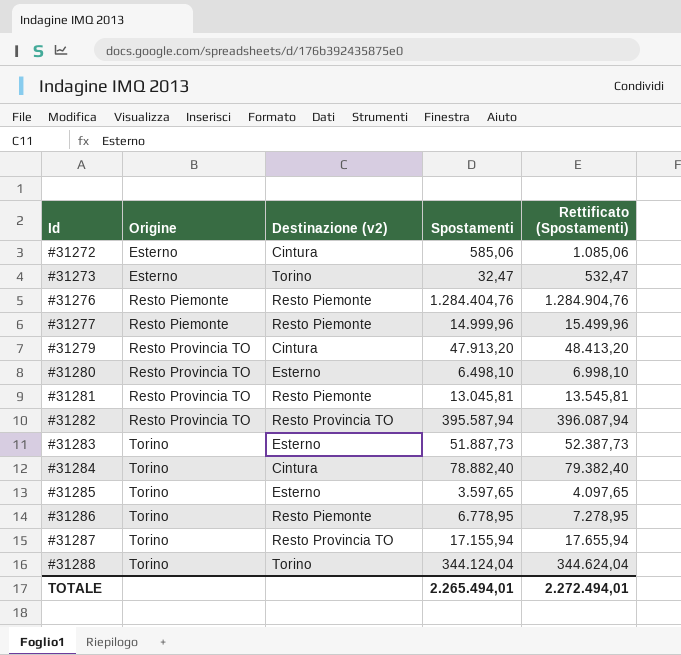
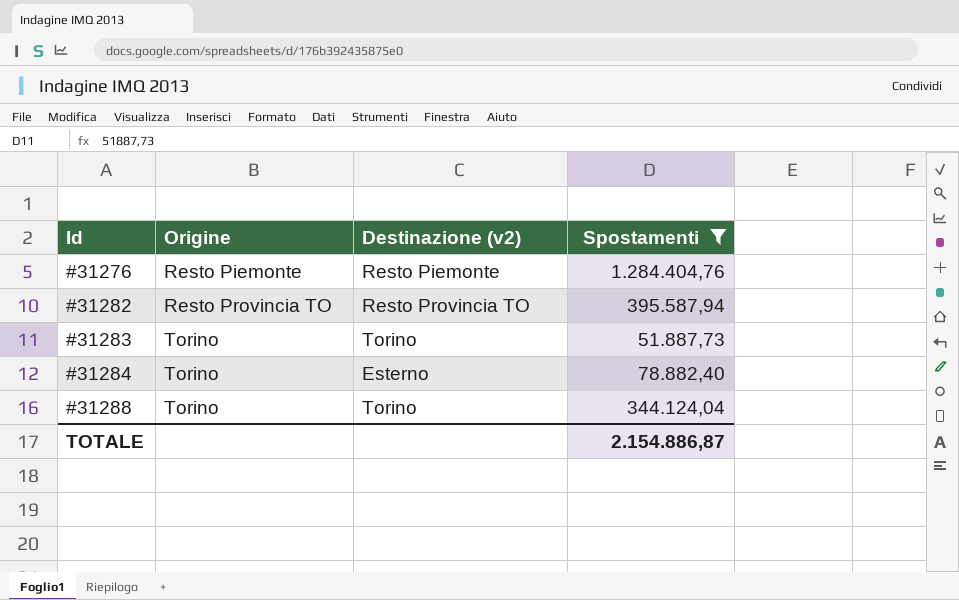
filter: none -> Spostamenti >= 51.887,73
column Rettificato (Spostamenti) | formula: [Spostamenti] + 500 -> none
#31283 | Destinazione (v2): Esterno -> Torino
#31284 | Destinazione (v2): Cintura -> Esterno
TOTALE | Spostamenti: 2.265.494,01 -> 2.154.886,87

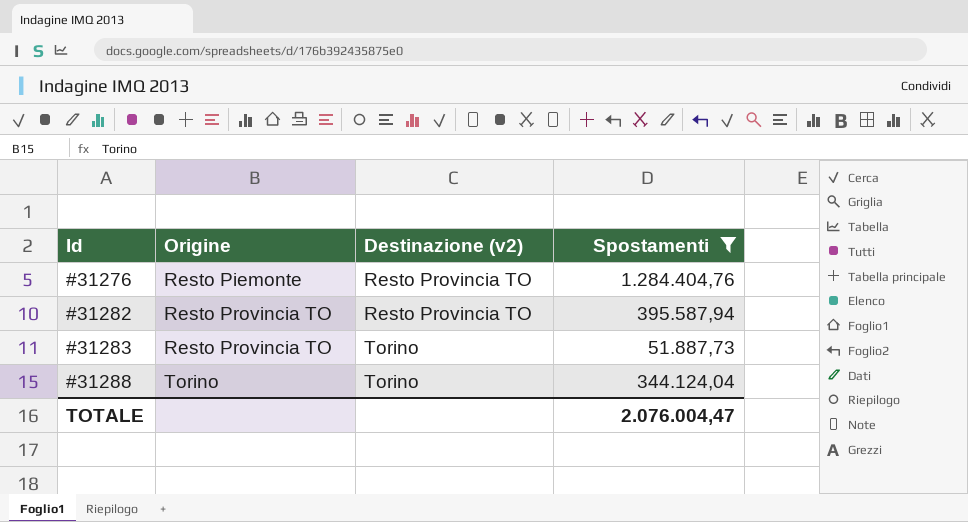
row #31284: Torino | Esterno | 78.882,40 -> none
#31276 | Destinazione (v2): Resto Piemonte -> Resto Provincia TO
#31283 | Origine: Torino -> Resto Provincia TO
TOTALE | Spostamenti: 2.154.886,87 -> 2.076.004,47

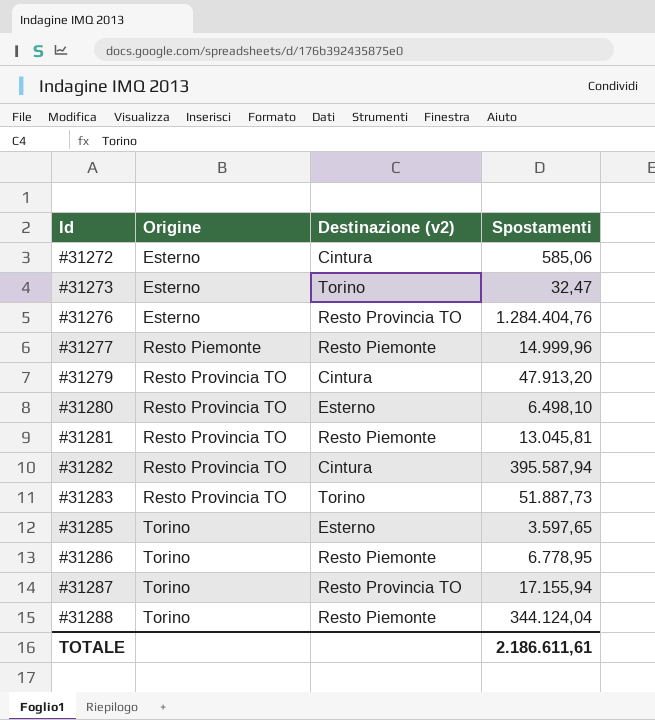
filter: Spostamenti >= 51.887,73 -> none
#31276 | Origine: Resto Piemonte -> Esterno
#31282 | Destinazione (v2): Resto Provincia TO -> Cintura
#31288 | Destinazione (v2): Torino -> Resto Piemonte
TOTALE | Spostamenti: 2.076.004,47 -> 2.186.611,61

